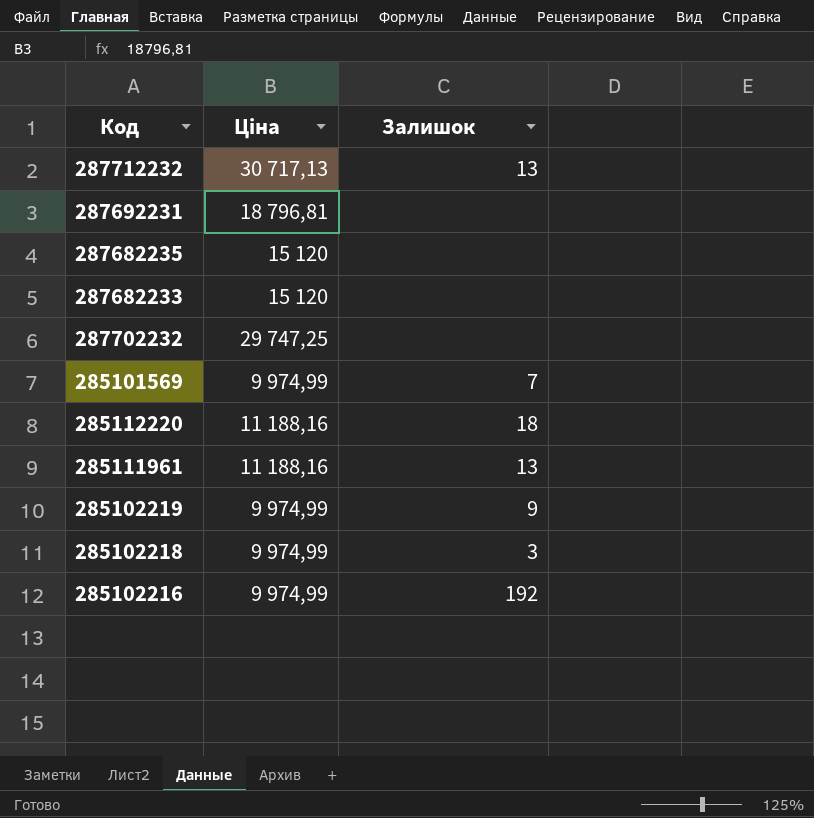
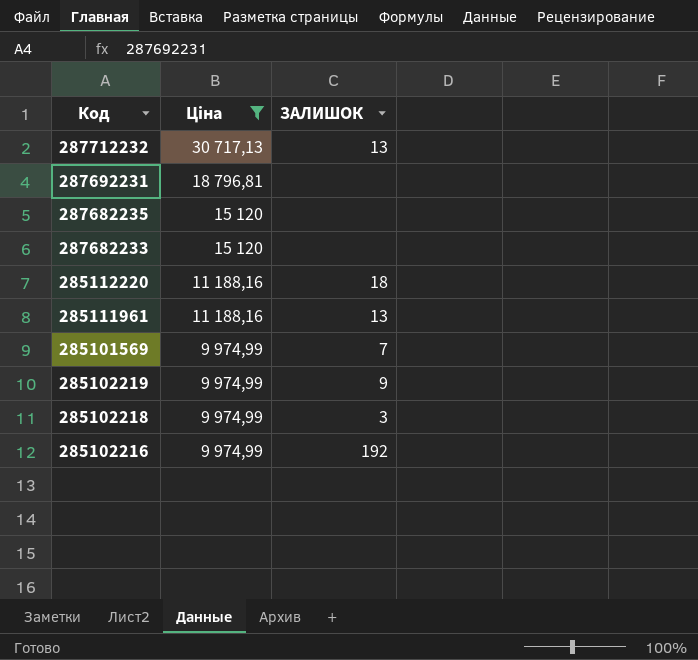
filter: none -> Ціна != 29 747,25
row order: none -> Ціна descending
column name: Залишок -> ЗАЛИШОК

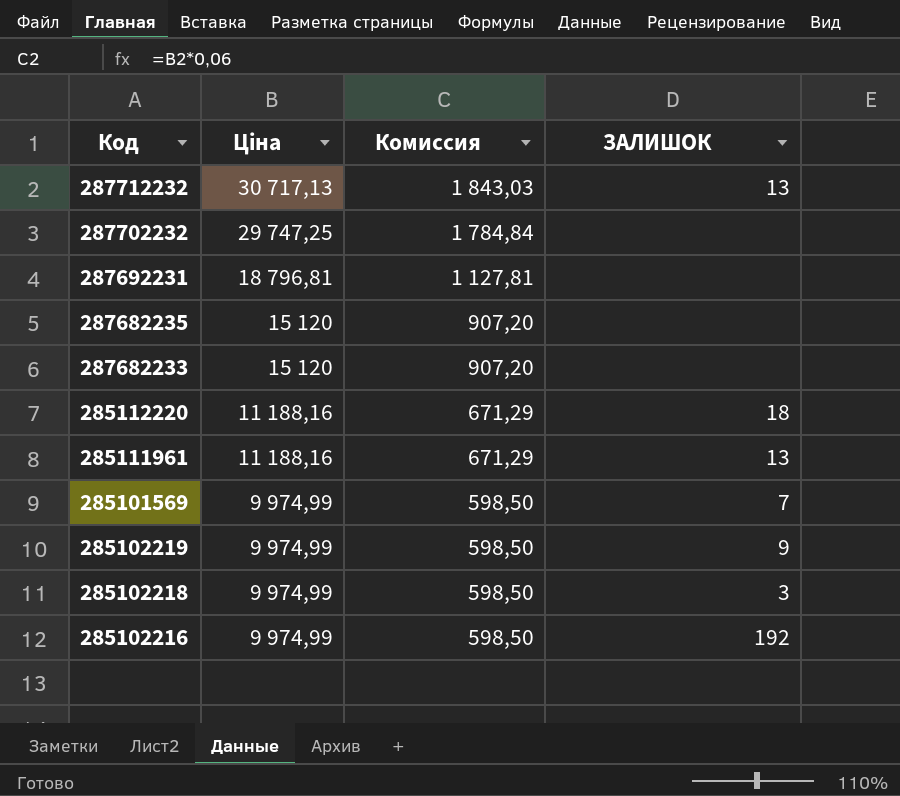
filter: Ціна != 29 747,25 -> none
column Комиссия | formula: none -> [Ціна] * 0,06

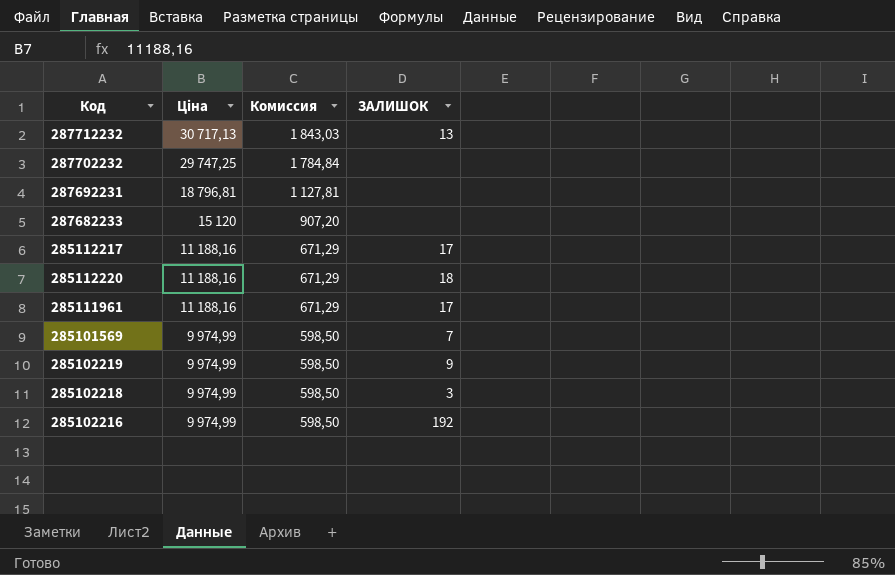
row 287682235: 15 120 | 907,20 | none -> none
row 285112217: none -> 11 188,16 | 671,29 | 17
285111961 | ЗАЛИШОК: 13 -> 17

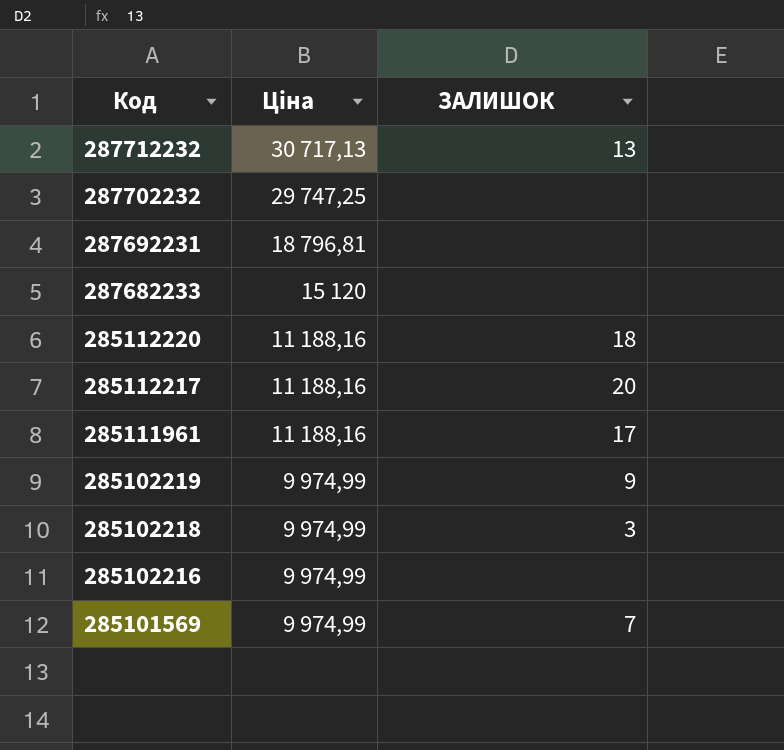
row order: Ціна descending -> Код descending
column Комиссия | formula: [Ціна] * 0,06 -> none
285112217 | ЗАЛИШОК: 17 -> 20
285102216 | ЗАЛИШОК: 192 -> none

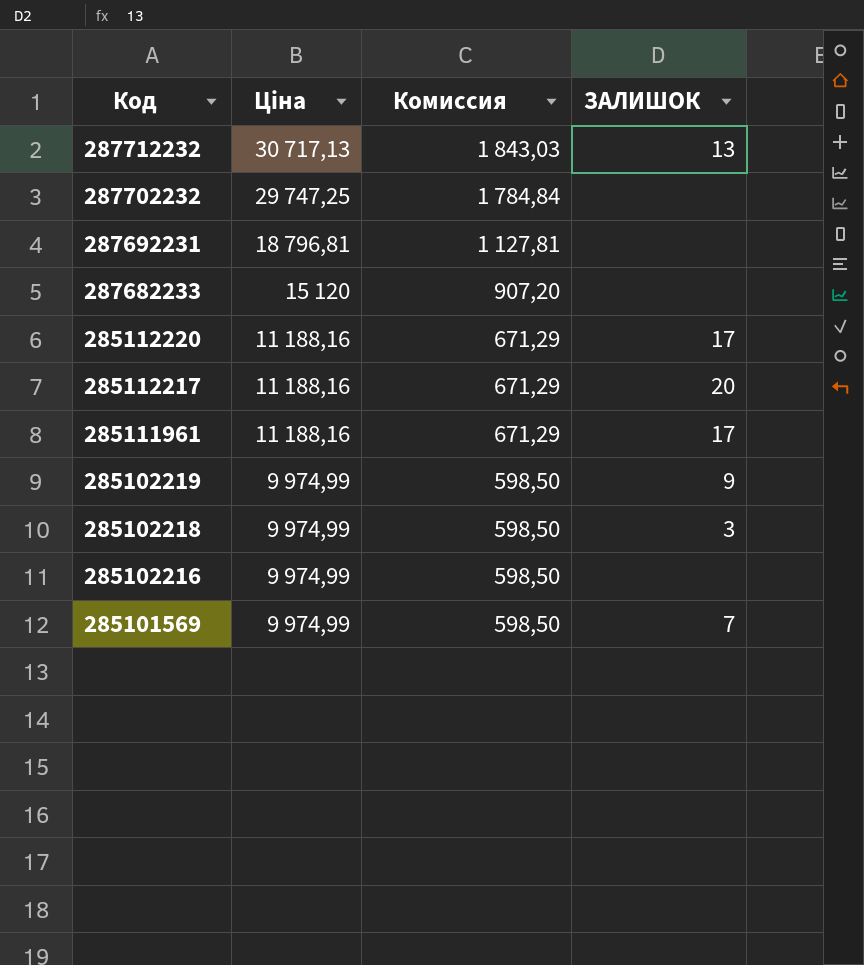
column Комиссия | formula: none -> [Ціна] * 0,06
285112220 | ЗАЛИШОК: 18 -> 17

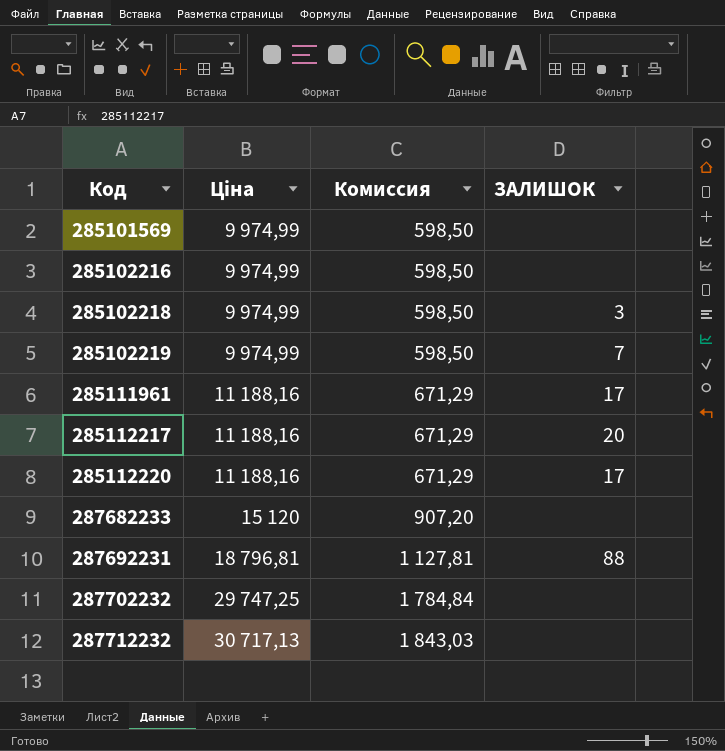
row order: Код descending -> Код ascending
285101569 | ЗАЛИШОК: 7 -> none
285102219 | ЗАЛИШОК: 9 -> 7
287692231 | ЗАЛИШОК: none -> 88
287712232 | ЗАЛИШОК: 13 -> none

